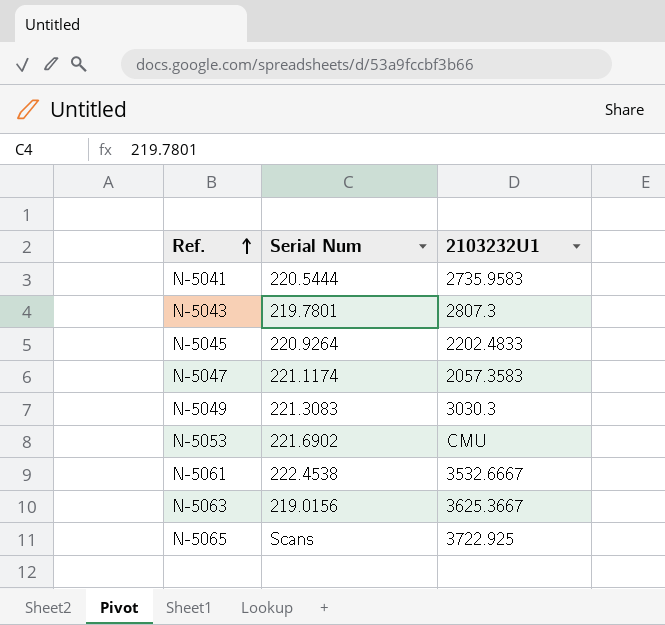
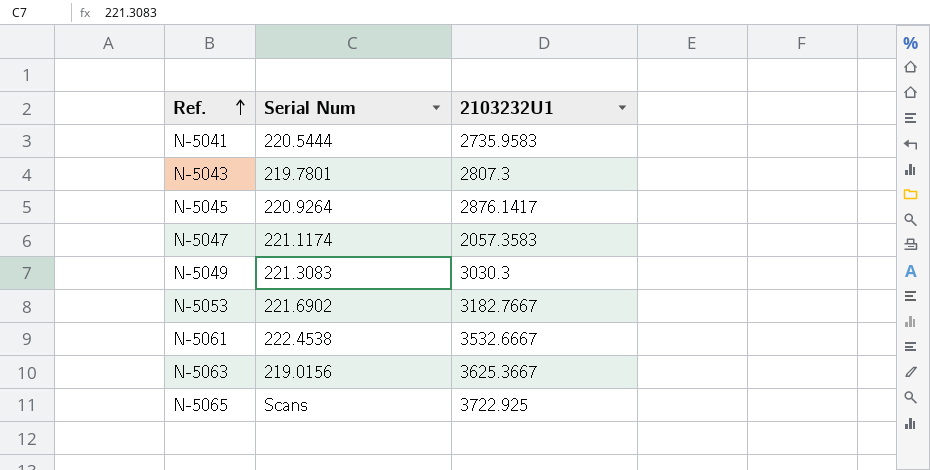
N-5045 | 2103232U1: 2202.4833 -> 2876.1417
N-5053 | 2103232U1: CMU -> 3182.7667

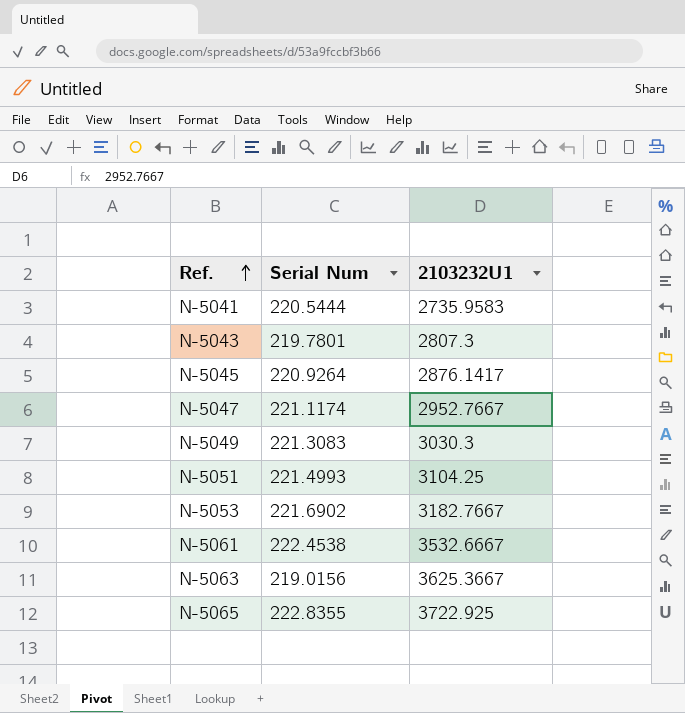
N-5047 | 2103232U1: 2057.3583 -> 2952.7667
row N-5051: none -> 221.4993 | 3104.25
N-5065 | Serial Num: Scans -> 222.8355

